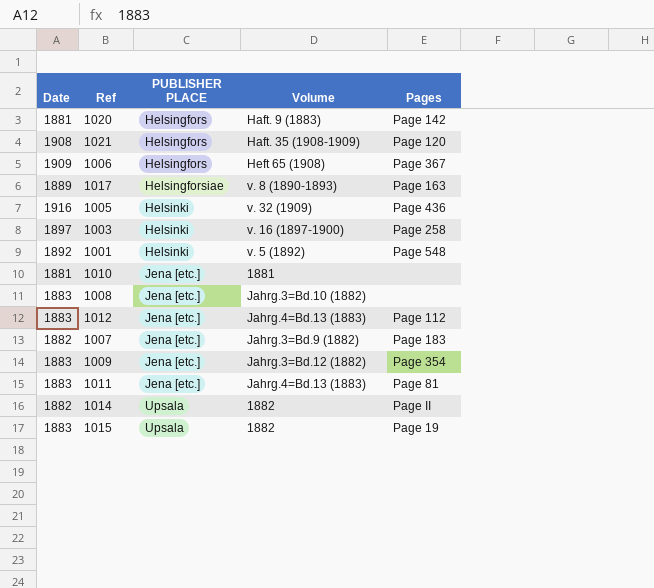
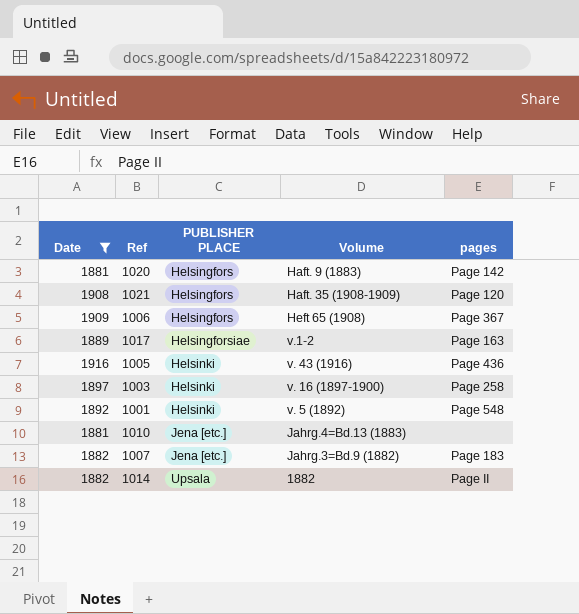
filter: none -> Date != 1883
column name: Pages -> pages
1017 | Volume: v. 8 (1890-1893) -> v.1-2
1005 | Volume: v. 32 (1909) -> v. 43 (1916)
1010 | Volume: 1881 -> Jahrg.4=Bd.13 (1883)

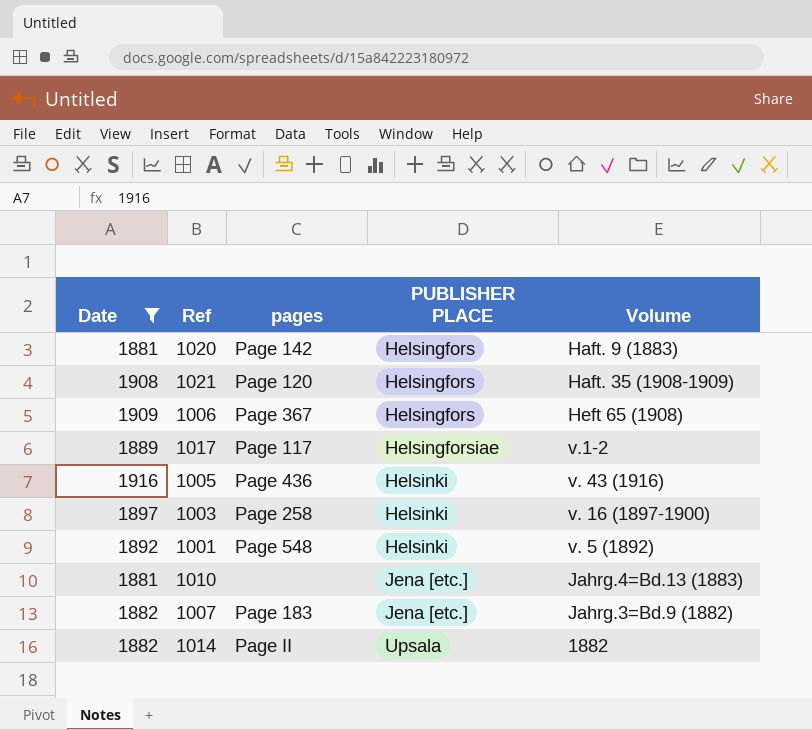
column pages | position: 5 -> 3
1017 | pages: Page 163 -> Page 117

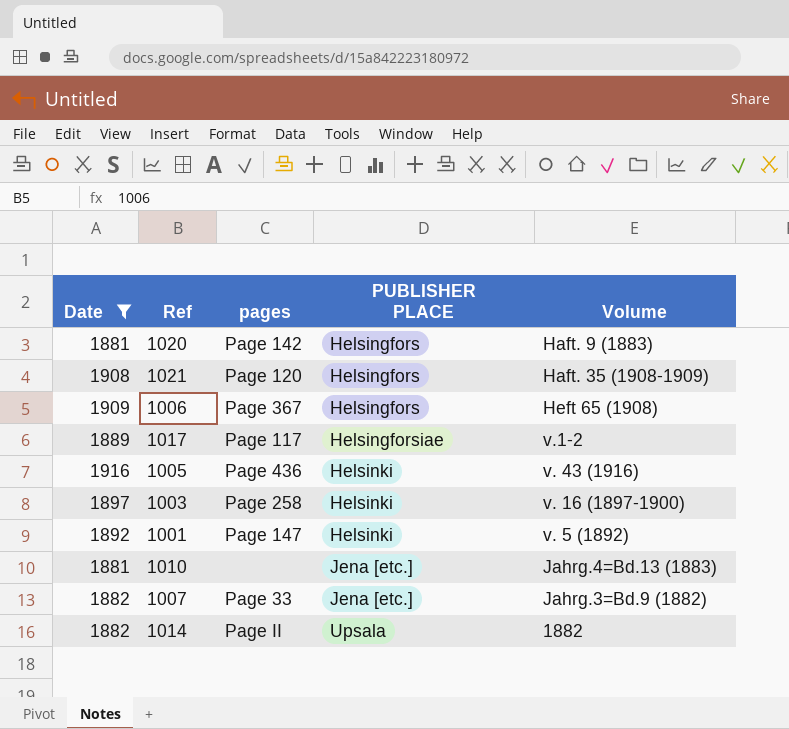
1001 | pages: Page 548 -> Page 147
1007 | pages: Page 183 -> Page 33

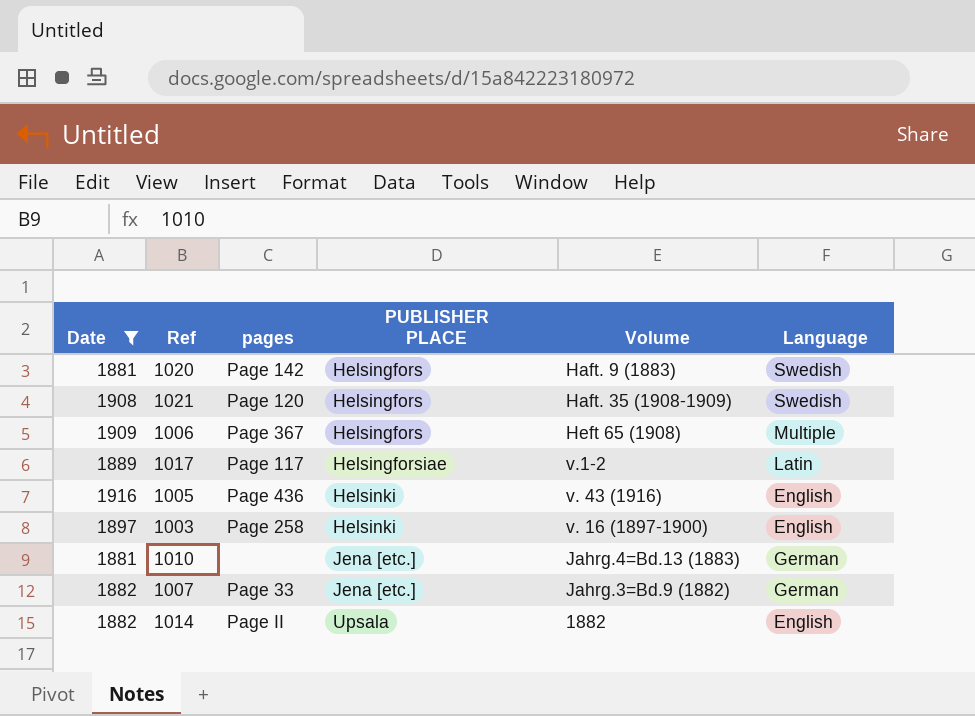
column Language | position: none -> 6
row 1001: 1892 | Page 147 | Helsinki | v. 5 (1892) -> none

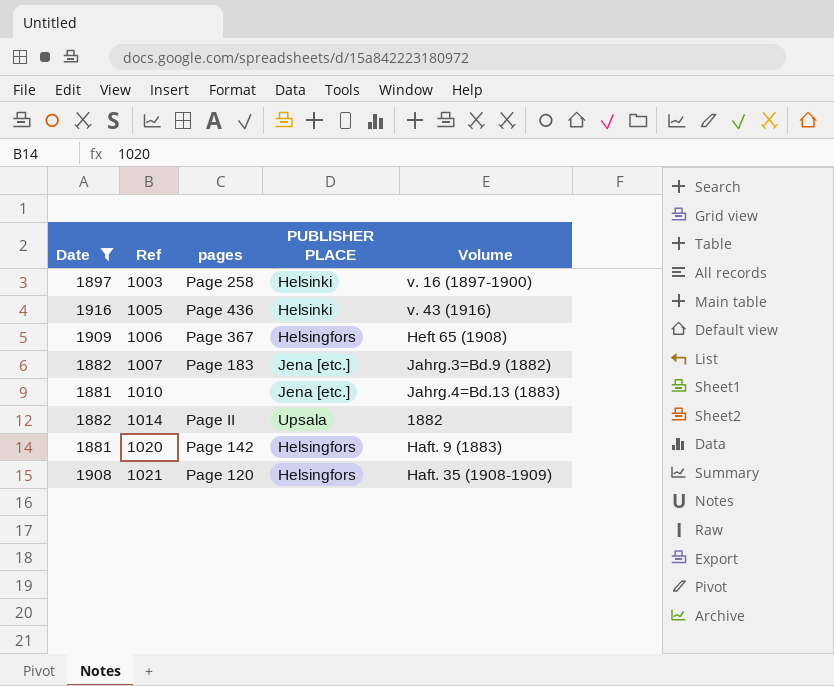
row order: PUBLISHER PLACE ascending -> Ref ascending
column Language | position: 6 -> none
row 1017: 1889 | Page 117 | Helsingforsiae | v.1-2 | Latin -> none
1007 | pages: Page 33 -> Page 183

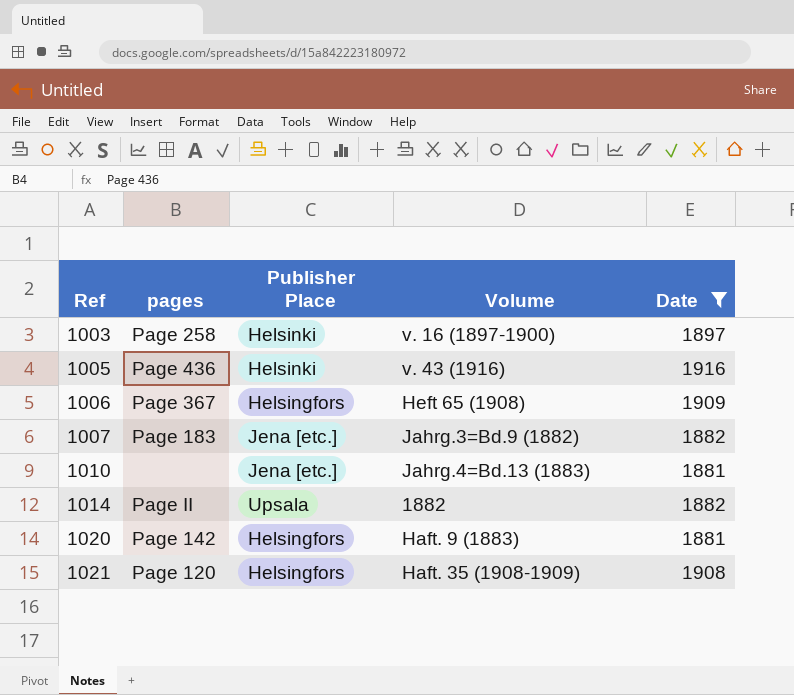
column name: PUBLISHER PLACE -> Publisher Place
column Date | position: 1 -> 5

